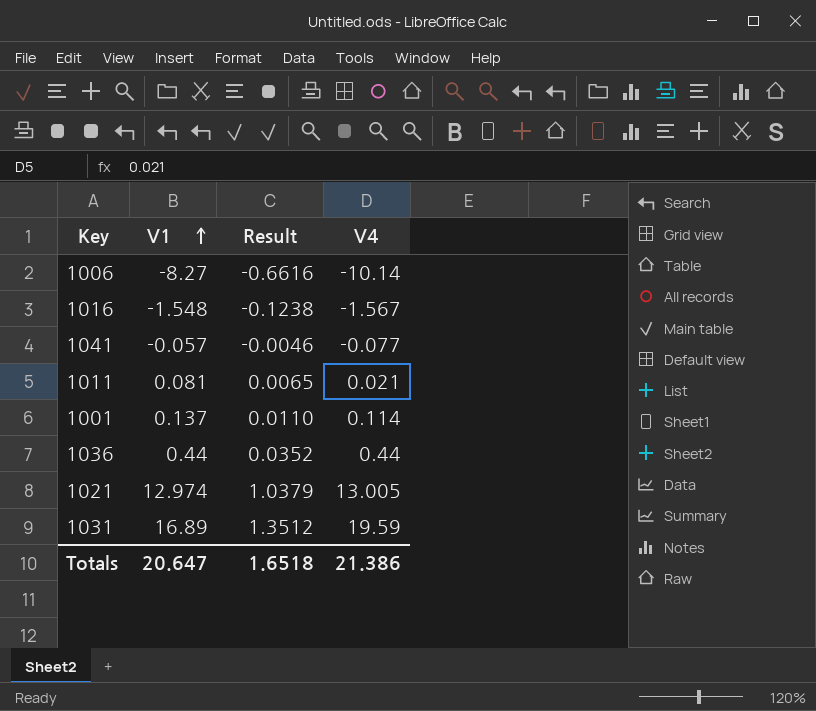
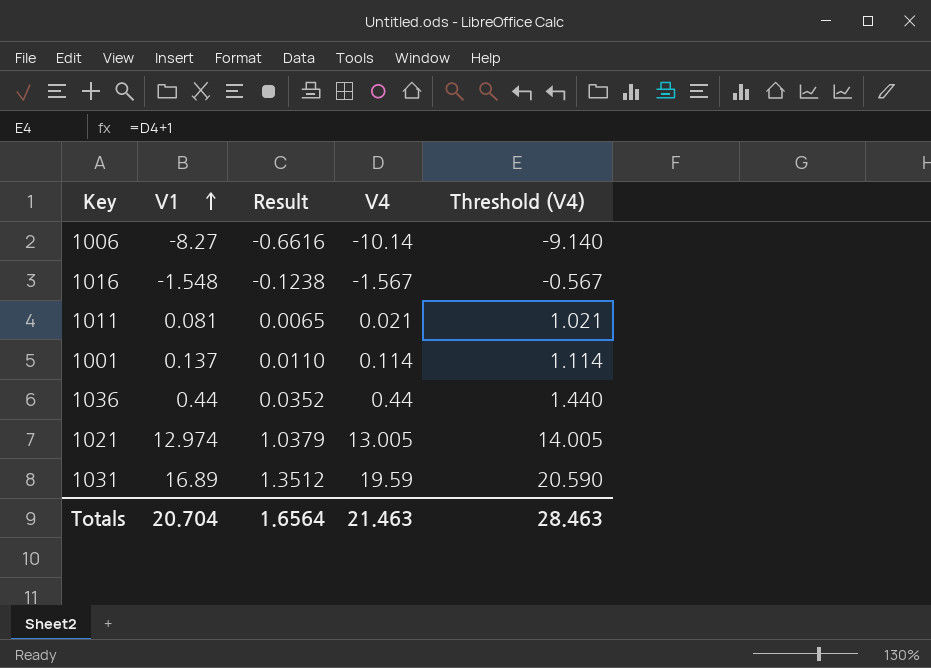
column Threshold (V4) | formula: none -> [V4] + 1
row 1041: -0.057 | -0.0046 | -0.077 -> none
Totals | V1: 20.647 -> 20.704
Totals | Result: 1.6518 -> 1.6564
Totals | V4: 21.386 -> 21.463

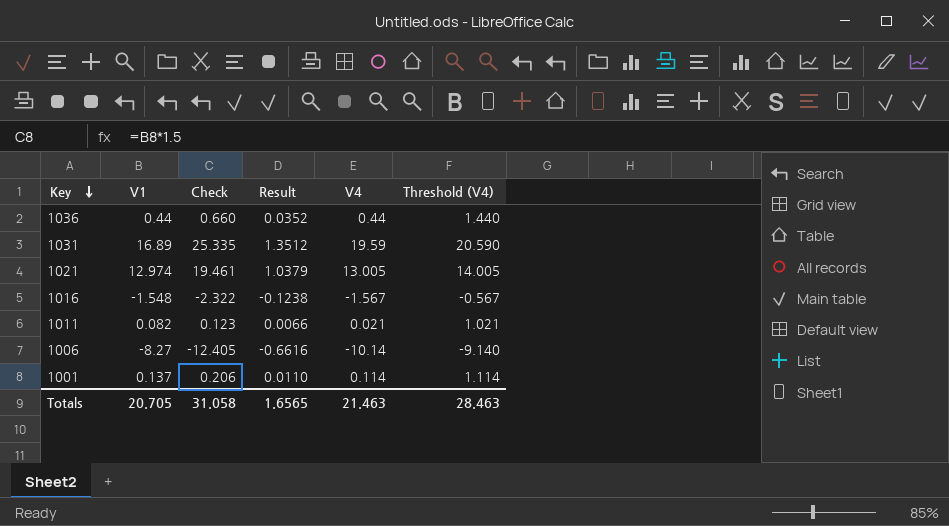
row order: V1 ascending -> Key descending
column Check | formula: none -> [V1] * 1.5
1011 | V1: 0.081 -> 0.082
1011 | Result: 0.0065 -> 0.0066
Totals | V1: 20.704 -> 20.705
Totals | Result: 1.6564 -> 1.6565

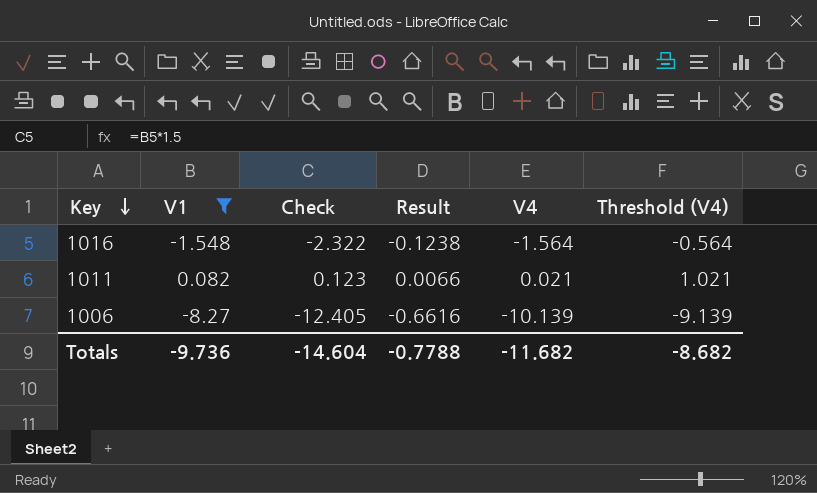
filter: none -> V1 <= 0.082
1016 | V4: -1.567 -> -1.564
1016 | Threshold (V4): -0.567 -> -0.564
1006 | V4: -10.14 -> -10.139
1006 | Threshold (V4): -9.140 -> -9.139
Totals | V1: 20.705 -> -9.736
Totals | Check: 31.058 -> -14.604
Totals | Result: 1.6565 -> -0.7788
Totals | V4: 21.463 -> -11.682
Totals | Threshold (V4): 28.463 -> -8.682

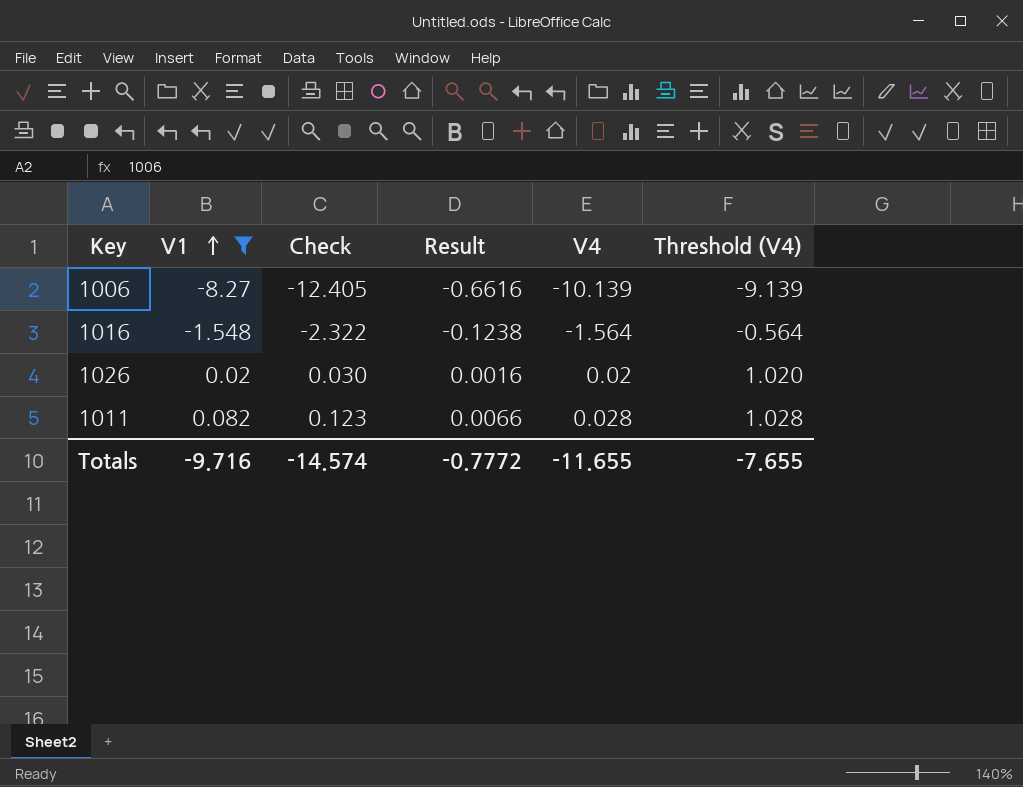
row order: Key descending -> V1 ascending
row 1026: none -> 0.02 | 0.030 | 0.0016 | 0.02 | 1.020
1011 | V4: 0.021 -> 0.028
1011 | Threshold (V4): 1.021 -> 1.028
Totals | V1: -9.736 -> -9.716
Totals | Check: -14.604 -> -14.574
Totals | Result: -0.7788 -> -0.7772
Totals | V4: -11.682 -> -11.655
Totals | Threshold (V4): -8.682 -> -7.655

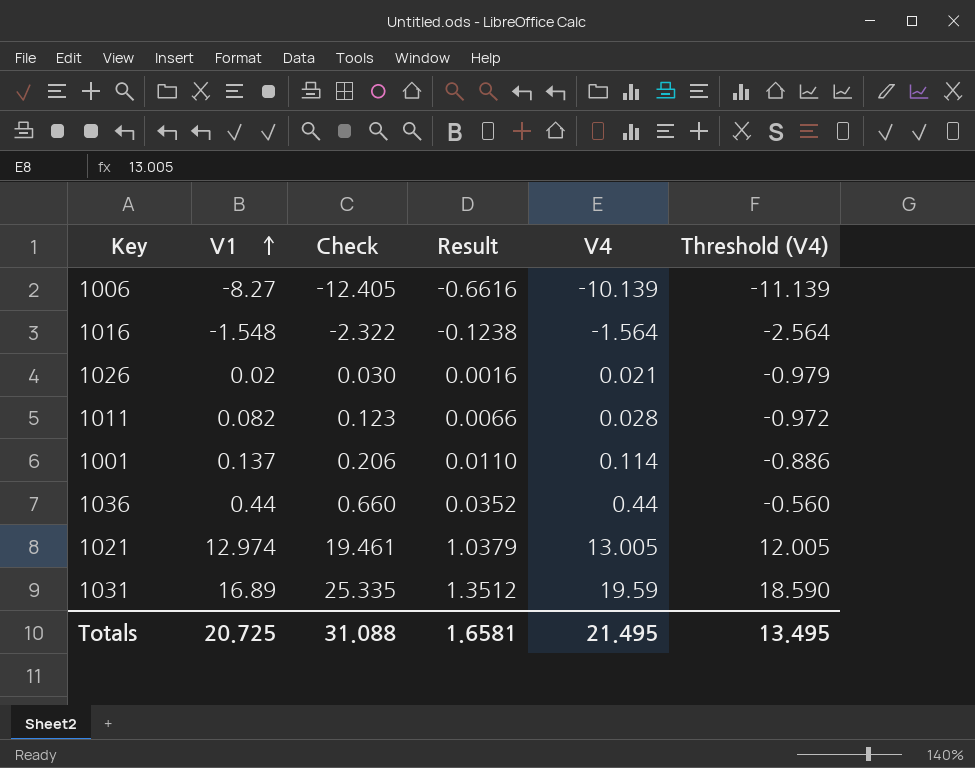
filter: V1 <= 0.082 -> none
column Threshold (V4) | formula: [V4] + 1 -> [V4] - 1
1026 | V4: 0.02 -> 0.021
Totals | V1: -9.716 -> 20.725
Totals | Check: -14.574 -> 31.088
Totals | Result: -0.7772 -> 1.6581
Totals | V4: -11.655 -> 21.495
Totals | Threshold (V4): -7.655 -> 13.495

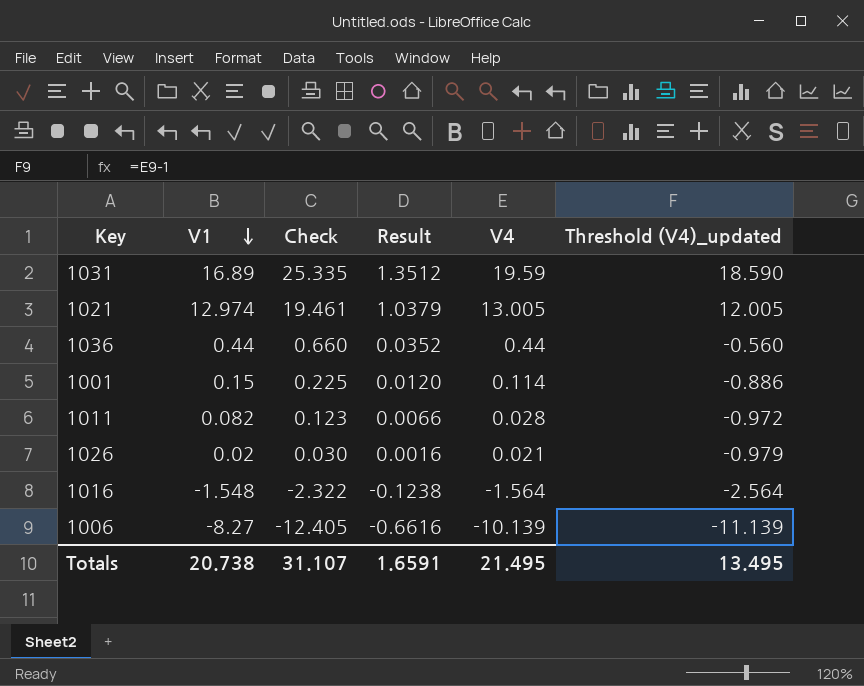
row order: V1 ascending -> V1 descending
column name: Threshold (V4) -> Threshold (V4)_updated
1001 | V1: 0.137 -> 0.15
1001 | Check: 0.206 -> 0.225
1001 | Result: 0.0110 -> 0.0120
Totals | V1: 20.725 -> 20.738
Totals | Check: 31.088 -> 31.107
Totals | Result: 1.6581 -> 1.6591

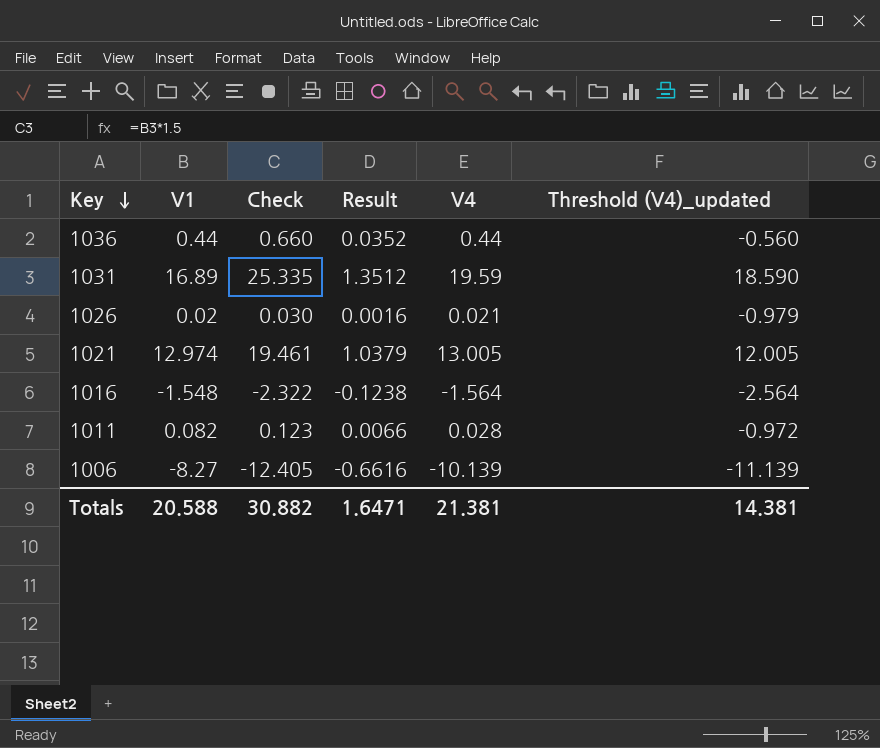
row order: V1 descending -> Key descending
row 1001: 0.15 | 0.225 | 0.0120 | 0.114 | -0.886 -> none
Totals | V1: 20.738 -> 20.588
Totals | Check: 31.107 -> 30.882
Totals | Result: 1.6591 -> 1.6471
Totals | V4: 21.495 -> 21.381
Totals | Threshold (V4)_updated: 13.495 -> 14.381

